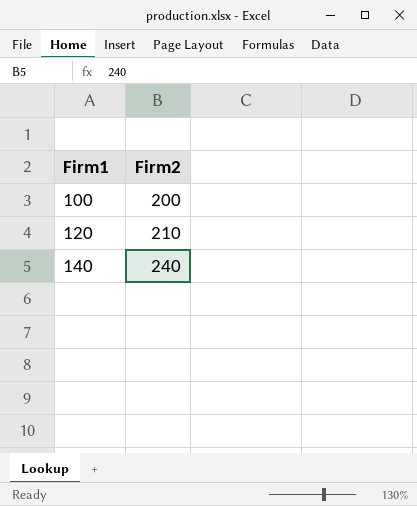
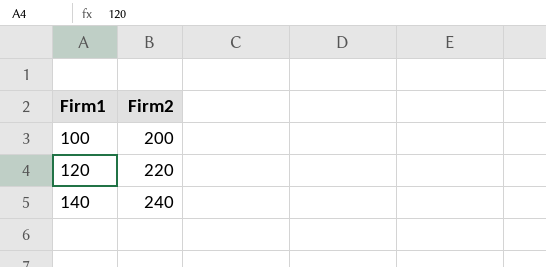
120 | Firm2: 210 -> 220

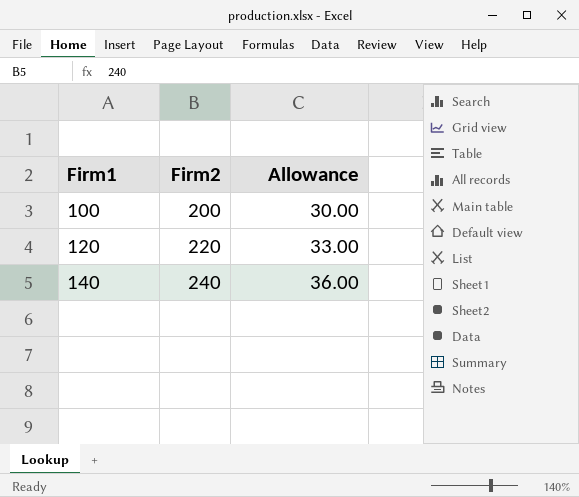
column Allowance | formula: none -> [Firm2] * 0.15

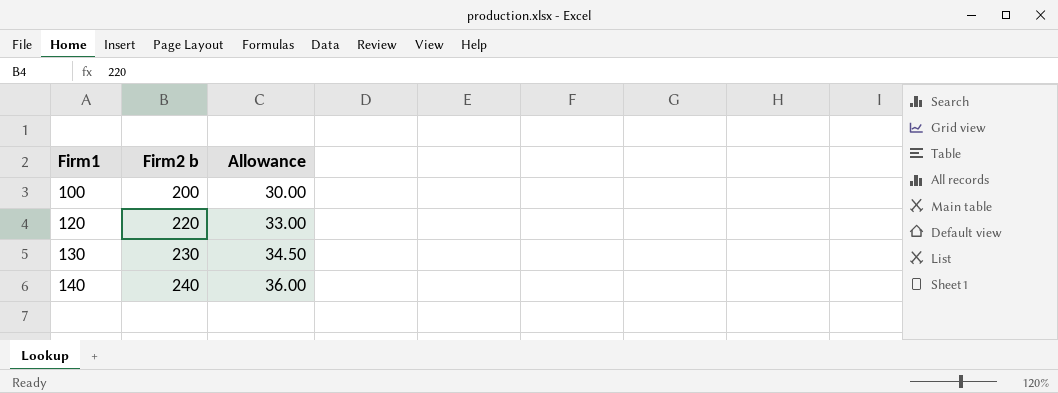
column name: Firm2 -> Firm2 b
row 130: none -> 230 | 34.50

